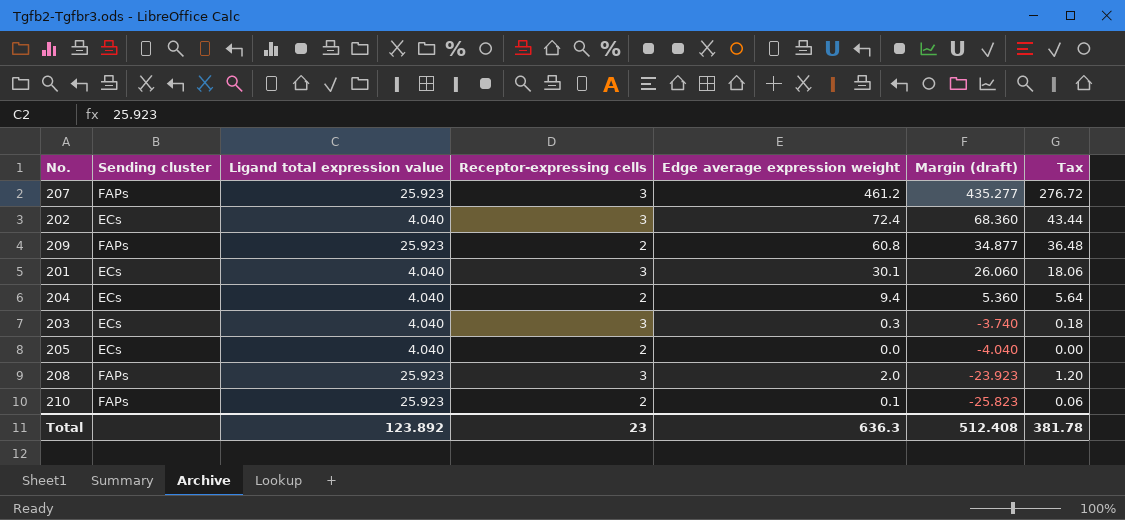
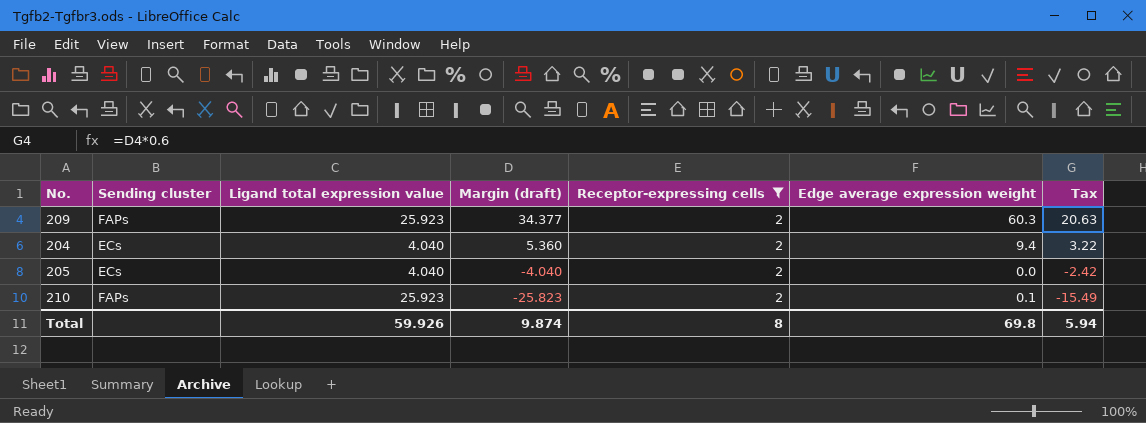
filter: none -> Receptor-expressing cells = 2
column Margin (draft) | position: 6 -> 4
column Tax | formula: [Edge average expression weight] * 0.6 -> [Margin (draft)] * 0.6
209 | Margin (draft): 34.877 -> 34.377
209 | Edge average expression weight: 60.8 -> 60.3
Total | Ligand total expression value: 123.892 -> 59.926
Total | Margin (draft): 512.408 -> 9.874
Total | Receptor-expressing cells: 23 -> 8
Total | Edge average expression weight: 636.3 -> 69.8
Total | Tax: 381.78 -> 5.94

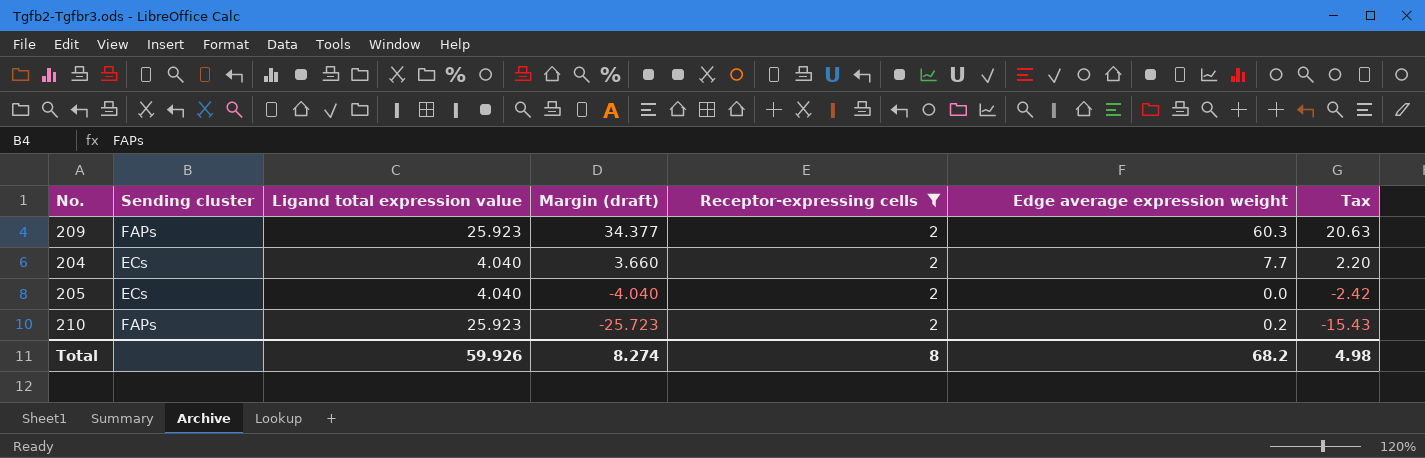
204 | Margin (draft): 5.360 -> 3.660
204 | Edge average expression weight: 9.4 -> 7.7
204 | Tax: 3.22 -> 2.20
210 | Margin (draft): -25.823 -> -25.723
210 | Edge average expression weight: 0.1 -> 0.2
210 | Tax: -15.49 -> -15.43
Total | Margin (draft): 9.874 -> 8.274
Total | Edge average expression weight: 69.8 -> 68.2
Total | Tax: 5.94 -> 4.98

